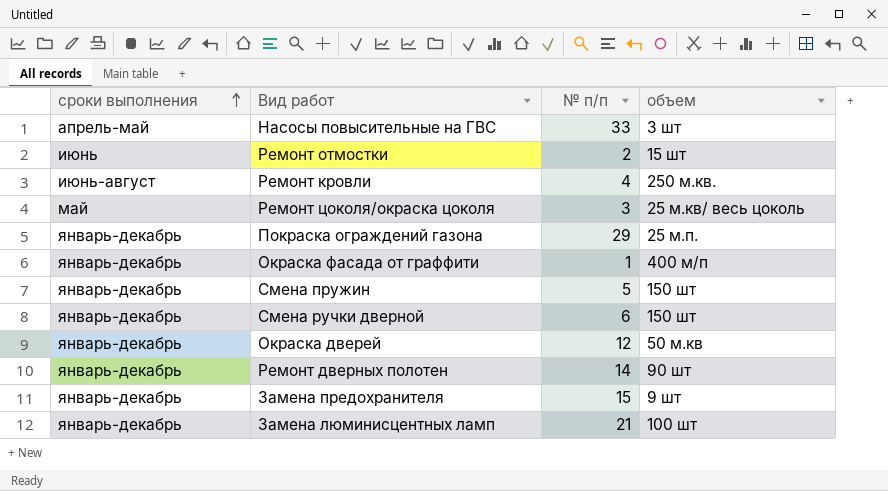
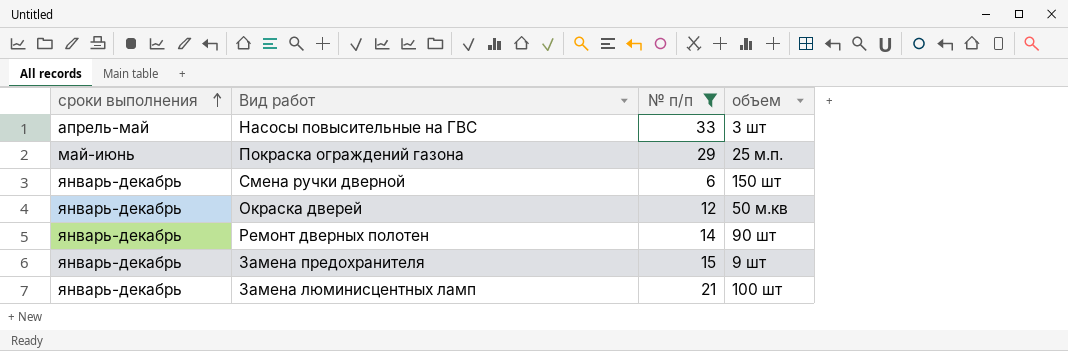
filter: none -> № п/п >= 6
Покраска ограждений газона | сроки выполнения: январь-декабрь -> май-июнь

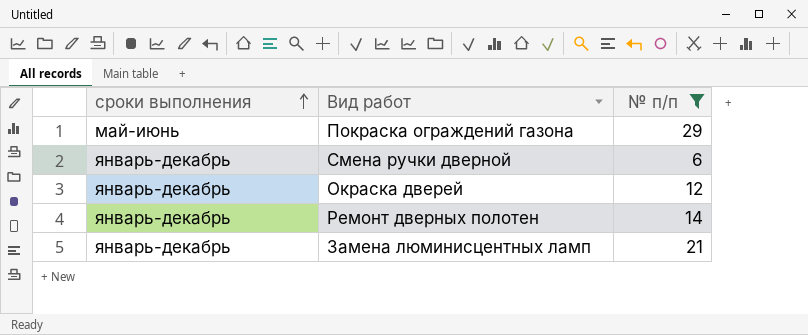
column объем | position: 4 -> none
row Насосы повысительные на ГВС: апрель-май | 33 | 3 шт -> none
row Замена предохранителя: январь-декабрь | 15 | 9 шт -> none

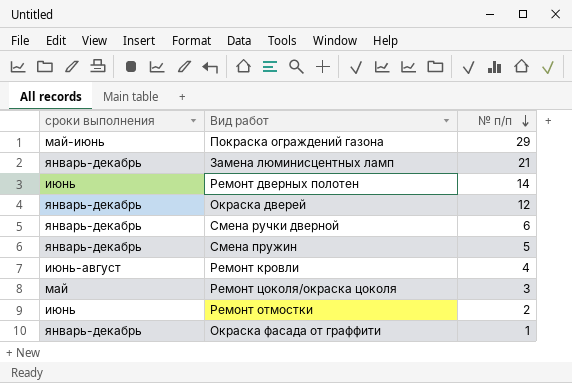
filter: № п/п >= 6 -> none
row order: сроки выполнения ascending -> № п/п descending
Ремонт дверных полотен | сроки выполнения: январь-декабрь -> июнь

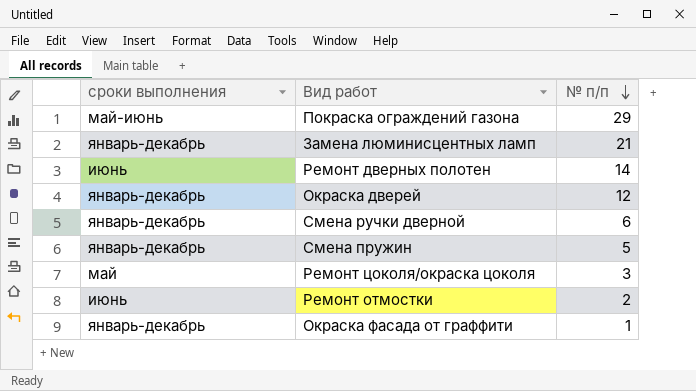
row Ремонт кровли: июнь-август | 4 -> none

